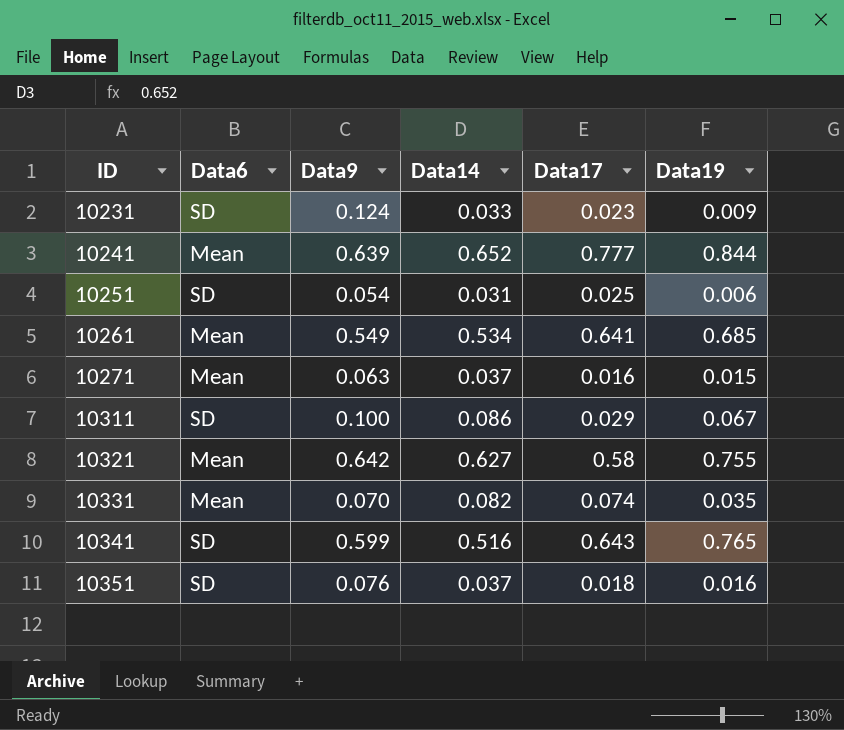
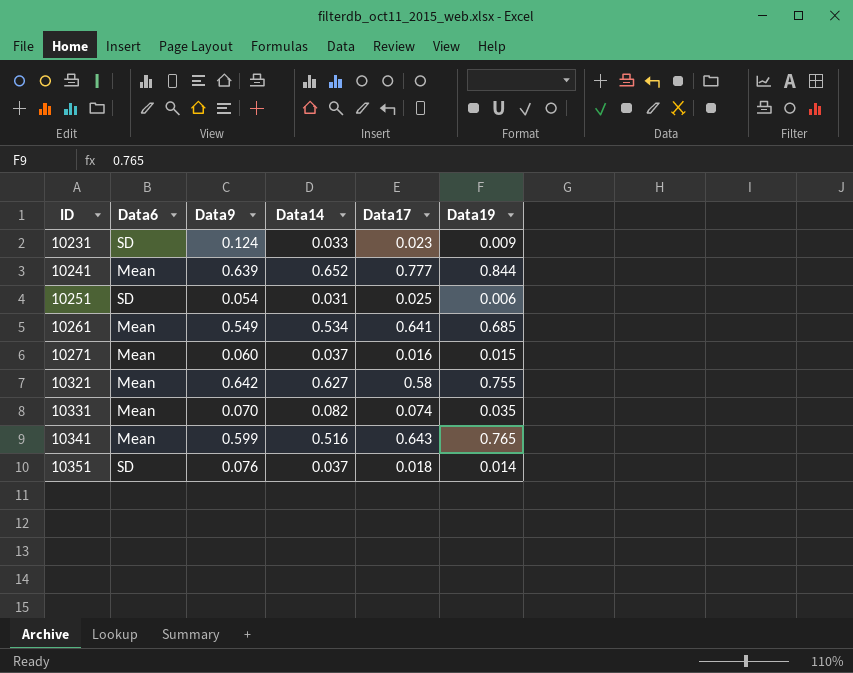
row 10311: SD | 0.100 | 0.086 | 0.029 | 0.067 -> none
10271 | Data9: 0.063 -> 0.060
10341 | Data6: SD -> Mean
10351 | Data19: 0.016 -> 0.014

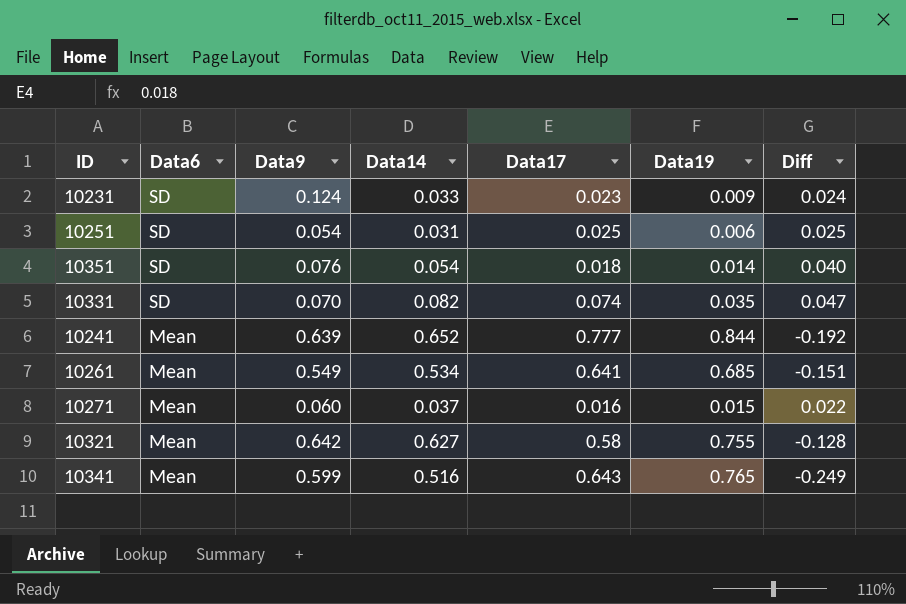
row order: ID ascending -> Data6 descending
column Diff | formula: none -> [Data14] - [Data19]
10351 | Data14: 0.037 -> 0.054
10331 | Data6: Mean -> SD

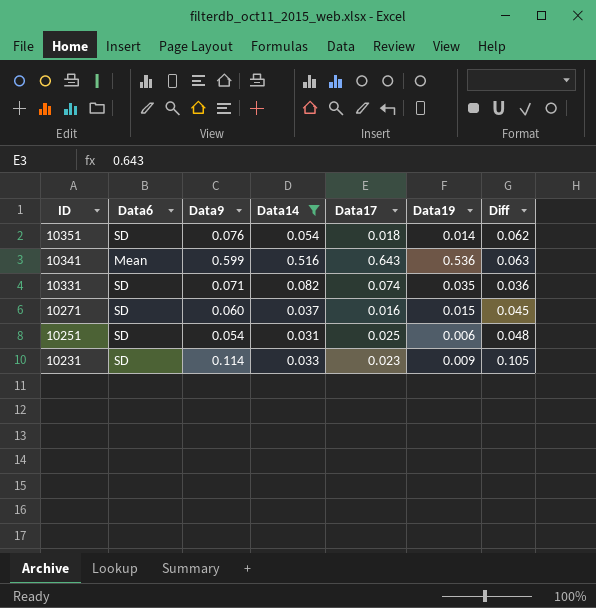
filter: none -> Data14 <= 0.516
row order: Data6 descending -> ID descending
column Diff | formula: [Data14] - [Data19] -> [Data9] - [Data19]
10341 | Data19: 0.765 -> 0.536
10331 | Data9: 0.070 -> 0.071
10271 | Data6: Mean -> SD
10231 | Data9: 0.124 -> 0.114

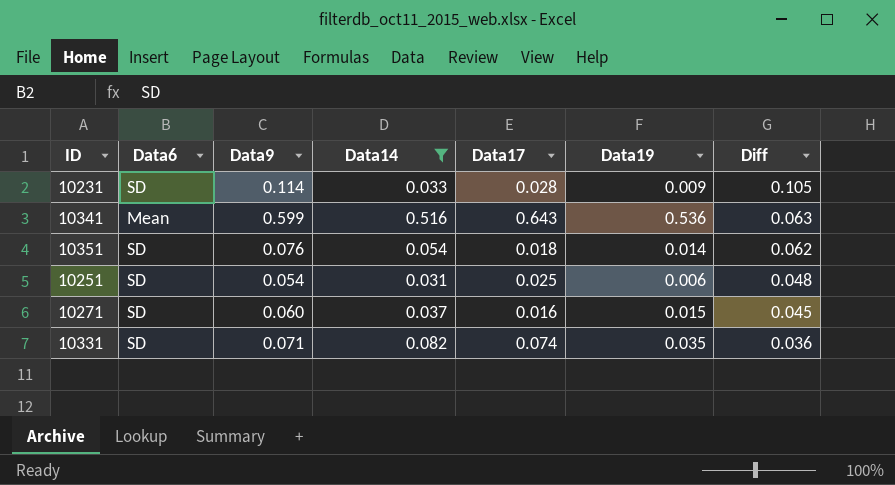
row order: ID descending -> Diff descending
10231 | Data17: 0.023 -> 0.028

